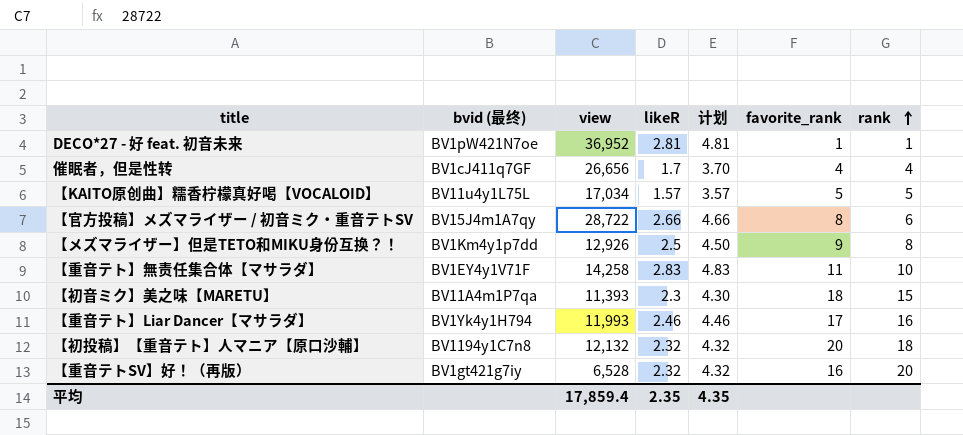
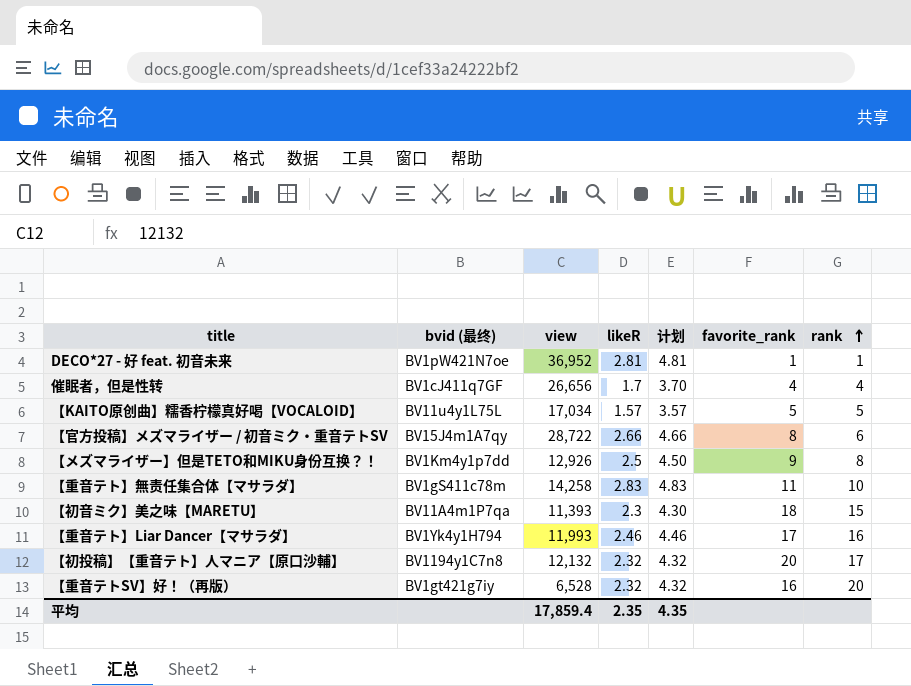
【重音テト】無责任集合体【マサラダ】 | bvid (最终): BV1EY4y1V71F -> BV1gS411c78m
【初投稿】【重音テト】人マニア【原口沙輔】 | rank: 18 -> 17

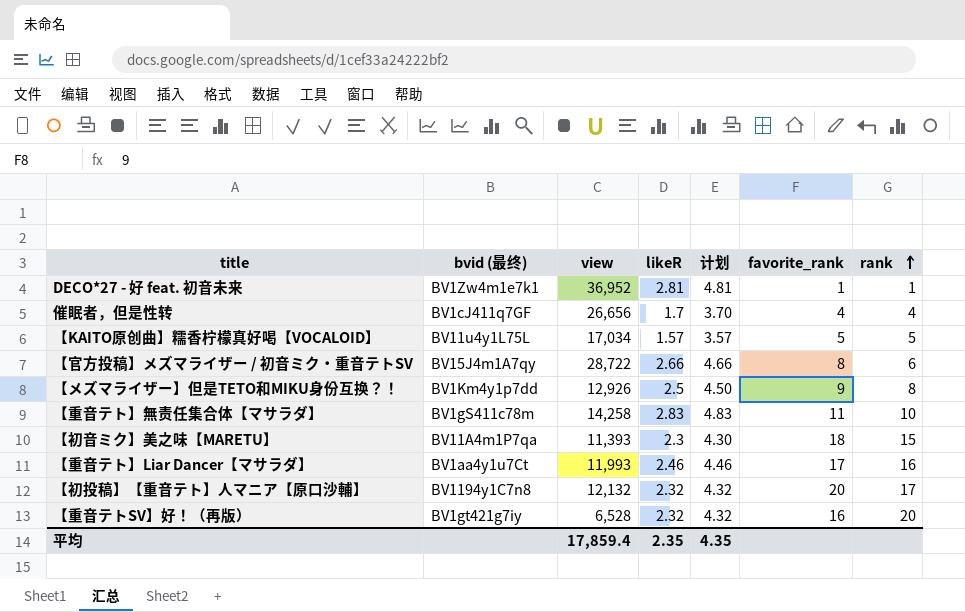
DECO*27 - 好 feat. 初音未来 | bvid (最终): BV1pW421N7oe -> BV1Zw4m1e7k1
【重音テト】Liar Dancer【マサラダ】 | bvid (最终): BV1Yk4y1H794 -> BV1aa4y1u7Ct

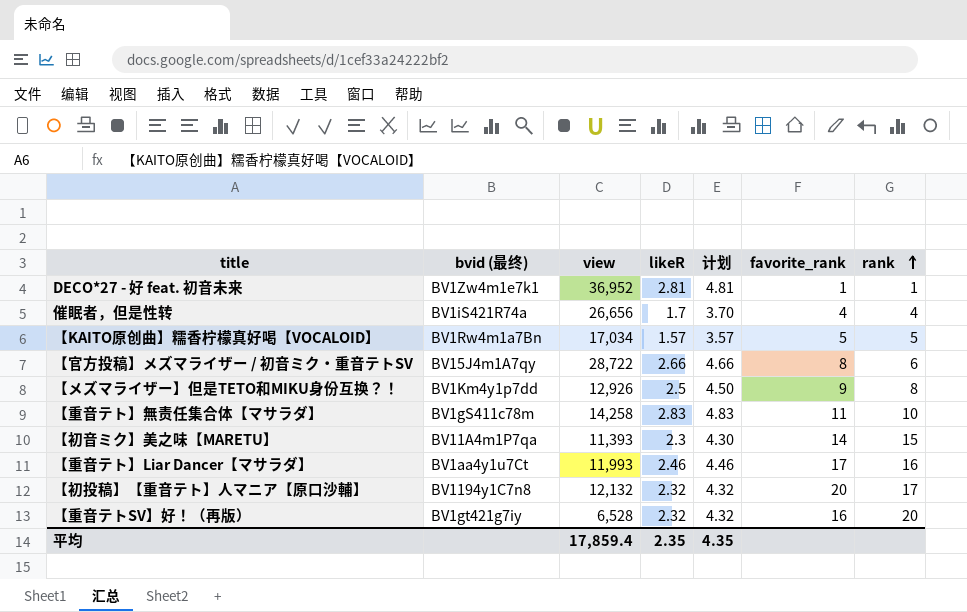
催眠者，但是性转 | bvid (最终): BV1cJ411q7GF -> BV1iS421R74a
【KAITO原创曲】糯香柠檬真好喝【VOCALOID】 | bvid (最终): BV11u4y1L75L -> BV1Rw4m1a7Bn
【初音ミク】美之味【MARETU】 | favorite_rank: 18 -> 14

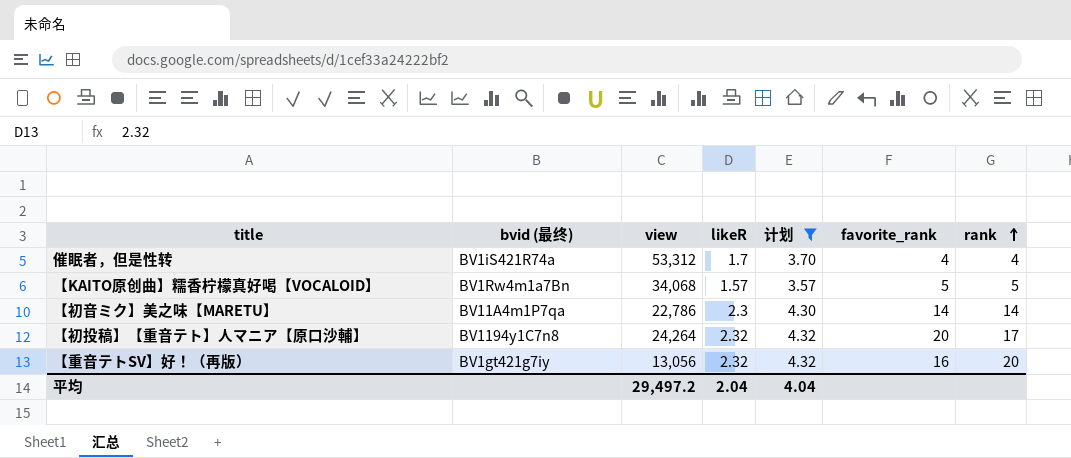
filter: none -> 计划 <= 4.32
催眠者，但是性转 | view: 26,656 -> 53,312
【KAITO原创曲】糯香柠檬真好喝【VOCALOID】 | view: 17,034 -> 34,068
【初音ミク】美之味【MARETU】 | view: 11,393 -> 22,786
【初音ミク】美之味【MARETU】 | rank: 15 -> 14
【初投稿】【重音テト】人マニア【原口沙輔】 | view: 12,132 -> 24,264
【重音テトSV】好！（再版） | view: 6,528 -> 13,056
平均 | view: 17,859.4 -> 29,497.2
平均 | likeR: 2.35 -> 2.04
平均 | 计划: 4.35 -> 4.04

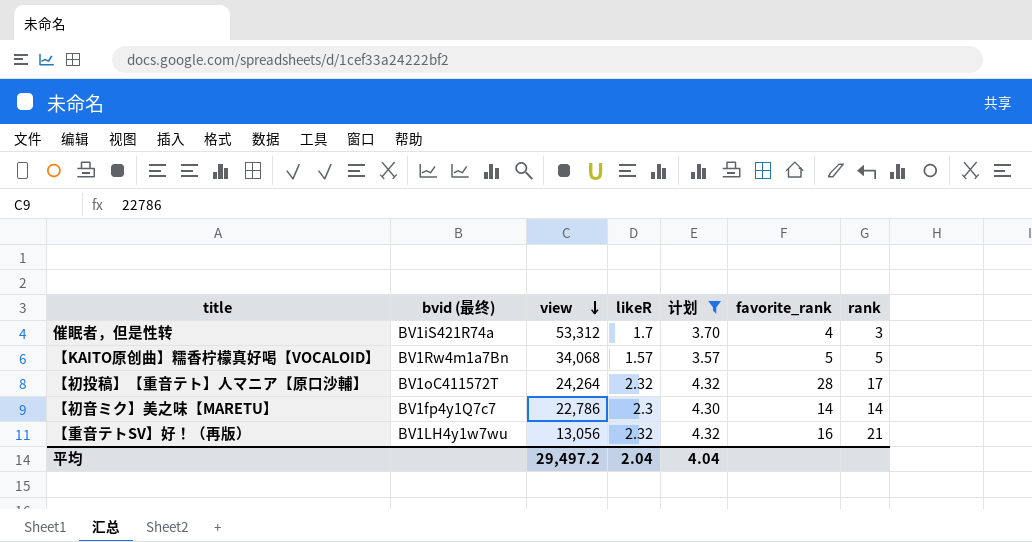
row order: rank ascending -> view descending
催眠者，但是性转 | rank: 4 -> 3
【初投稿】【重音テト】人マニア【原口沙輔】 | bvid (最终): BV1194y1C7n8 -> BV1oC411572T
【初投稿】【重音テト】人マニア【原口沙輔】 | favorite_rank: 20 -> 28
【初音ミク】美之味【MARETU】 | bvid (最终): BV11A4m1P7qa -> BV1fp4y1Q7c7
【重音テトSV】好！（再版） | bvid (最终): BV1gt421g7iy -> BV1LH4y1w7wu
【重音テトSV】好！（再版） | rank: 20 -> 21

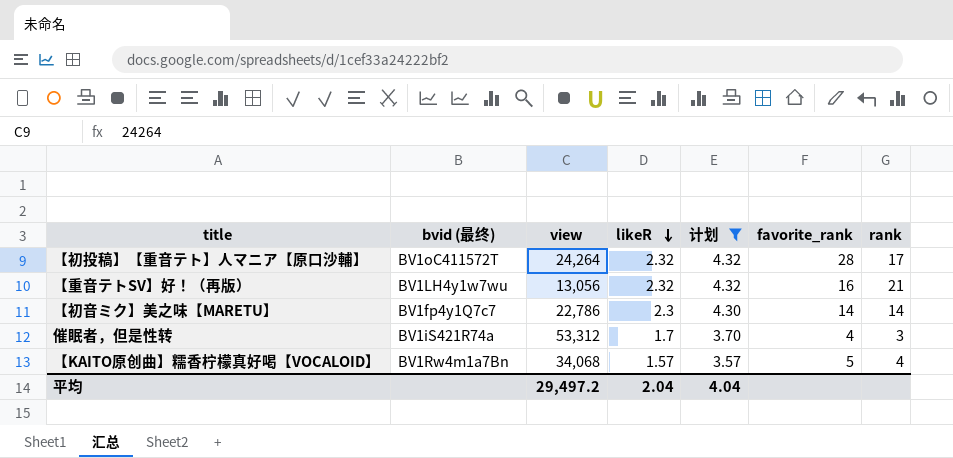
row order: view descending -> likeR descending
【KAITO原创曲】糯香柠檬真好喝【VOCALOID】 | rank: 5 -> 4

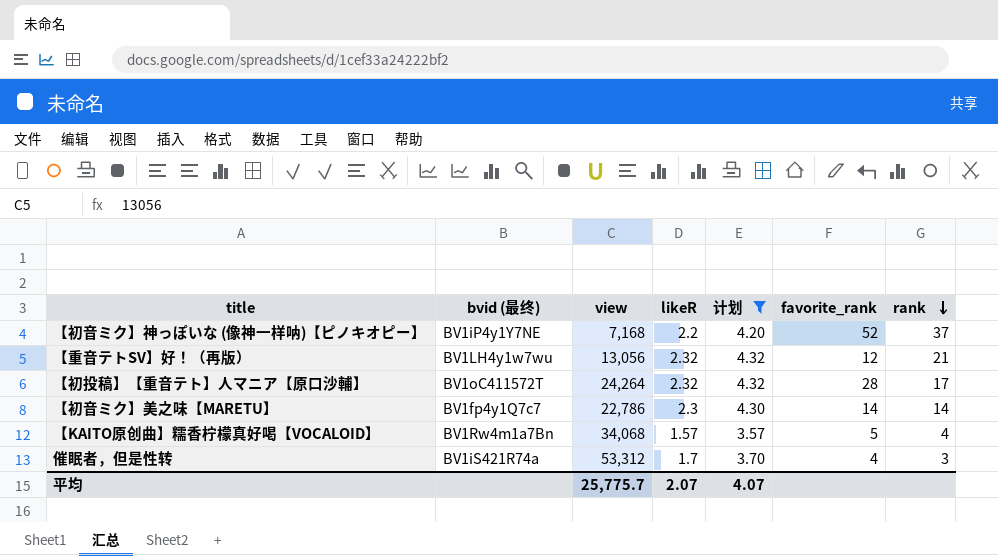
row order: likeR descending -> rank descending
row 【初音ミク】神っぽいな (像神一样呐)【ピノキオピー】: none -> BV1iP4y1Y7NE | 7,168 | 2.2 | 4.20 | 52 | 37
【重音テトSV】好！（再版） | favorite_rank: 16 -> 12
平均 | view: 29,497.2 -> 25,775.7
平均 | likeR: 2.04 -> 2.07
平均 | 计划: 4.04 -> 4.07

